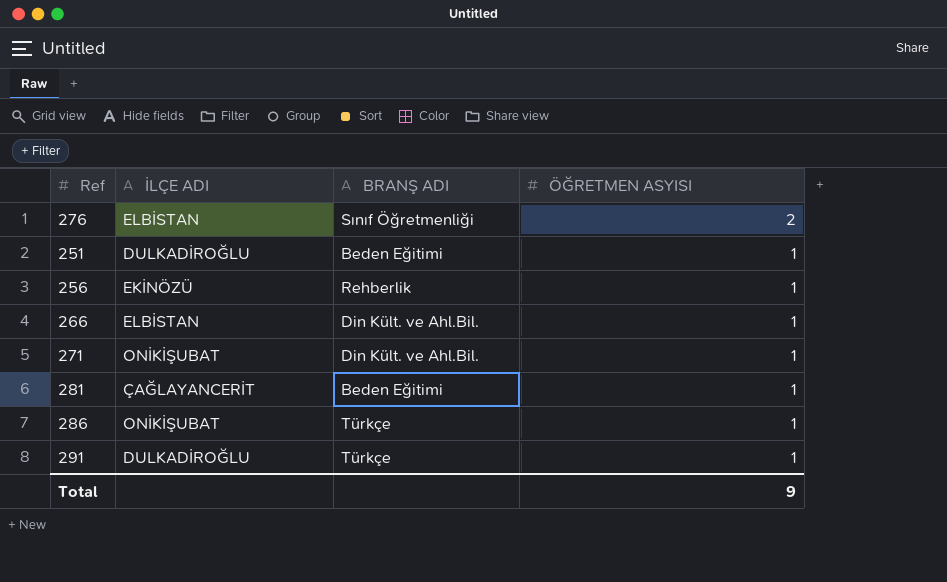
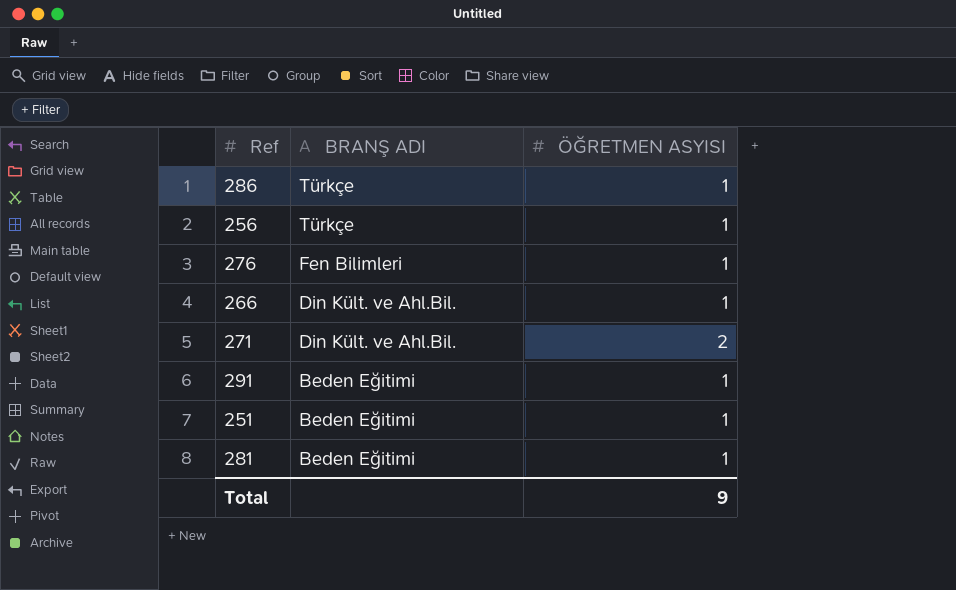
row order: ÖĞRETMEN ASYISI descending -> BRANŞ ADI descending
column İLÇE ADI | position: 2 -> none
256 | BRANŞ ADI: Rehberlik -> Türkçe
276 | BRANŞ ADI: Sınıf Öğretmenliği -> Fen Bilimleri
276 | ÖĞRETMEN ASYISI: 2 -> 1
271 | ÖĞRETMEN ASYISI: 1 -> 2
291 | BRANŞ ADI: Türkçe -> Beden Eğitimi

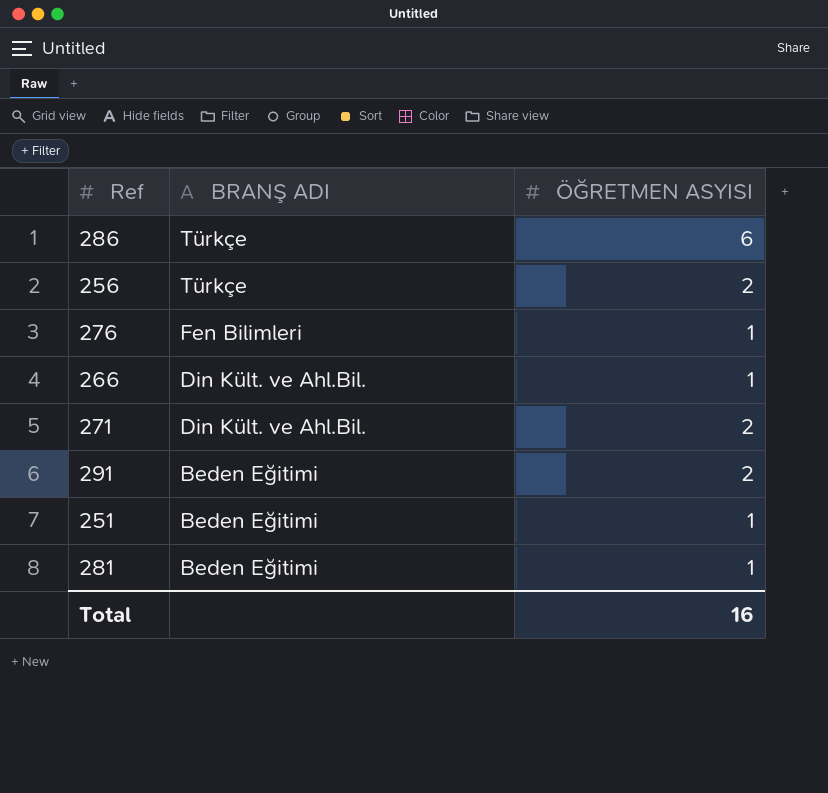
286 | ÖĞRETMEN ASYISI: 1 -> 6
256 | ÖĞRETMEN ASYISI: 1 -> 2
291 | ÖĞRETMEN ASYISI: 1 -> 2
Total | ÖĞRETMEN ASYISI: 9 -> 16

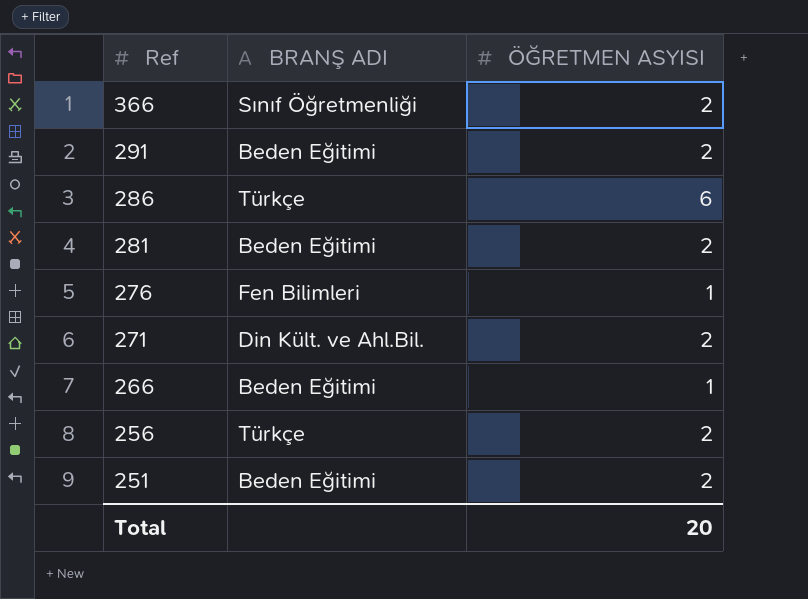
row order: BRANŞ ADI descending -> Ref descending
row 366: none -> Sınıf Öğretmenliği | 2
281 | ÖĞRETMEN ASYISI: 1 -> 2
266 | BRANŞ ADI: Din Kült. ve Ahl.Bil. -> Beden Eğitimi
251 | ÖĞRETMEN ASYISI: 1 -> 2
Total | ÖĞRETMEN ASYISI: 16 -> 20

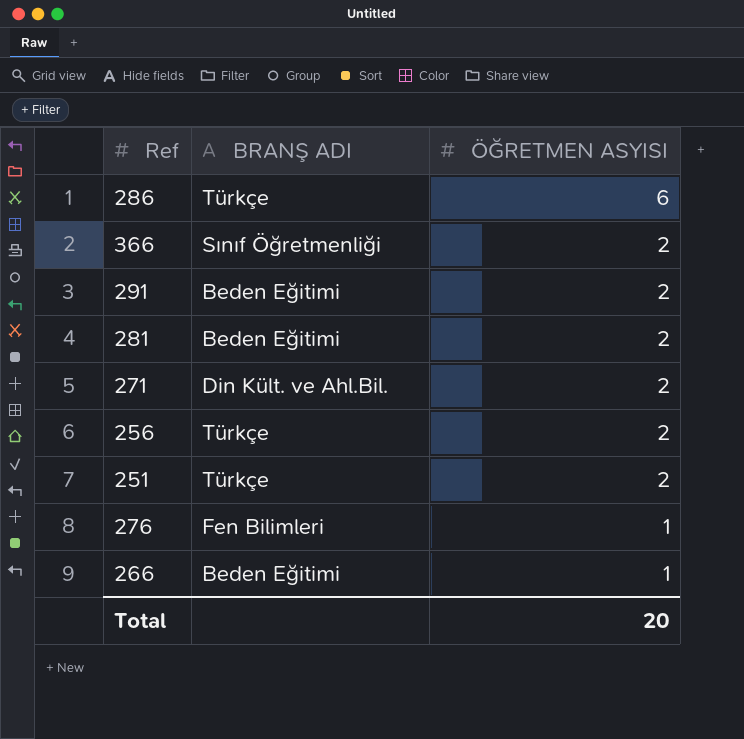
row order: Ref descending -> ÖĞRETMEN ASYISI descending
251 | BRANŞ ADI: Beden Eğitimi -> Türkçe

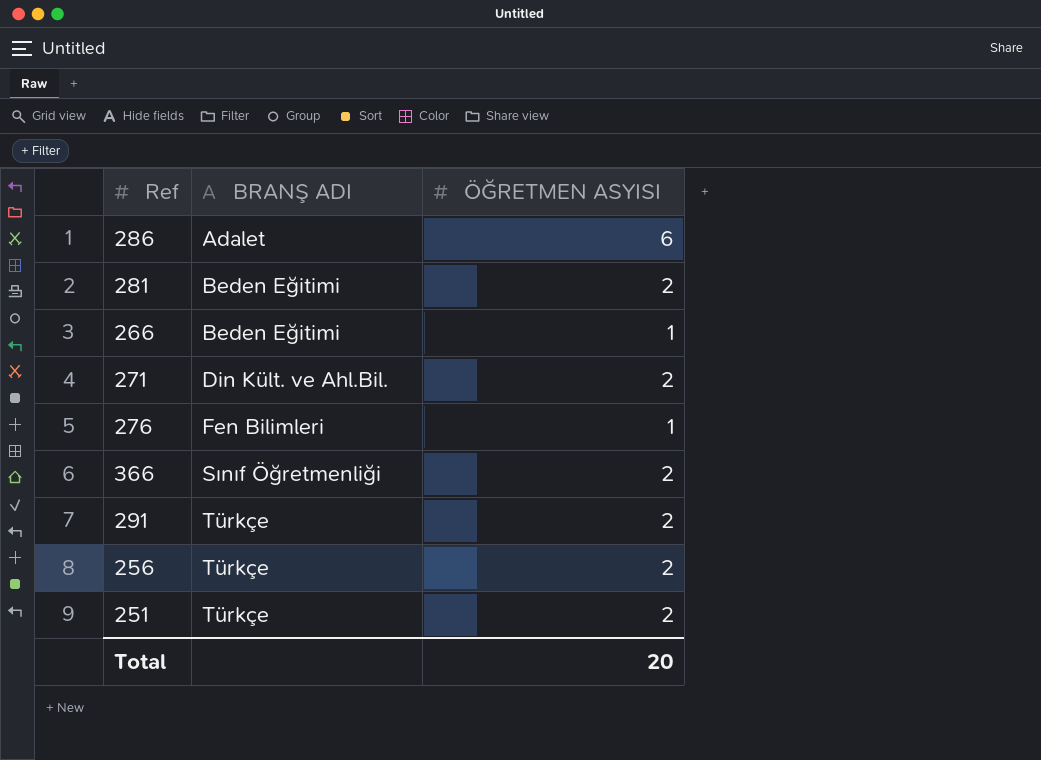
row order: ÖĞRETMEN ASYISI descending -> BRANŞ ADI ascending
286 | BRANŞ ADI: Türkçe -> Adalet
291 | BRANŞ ADI: Beden Eğitimi -> Türkçe

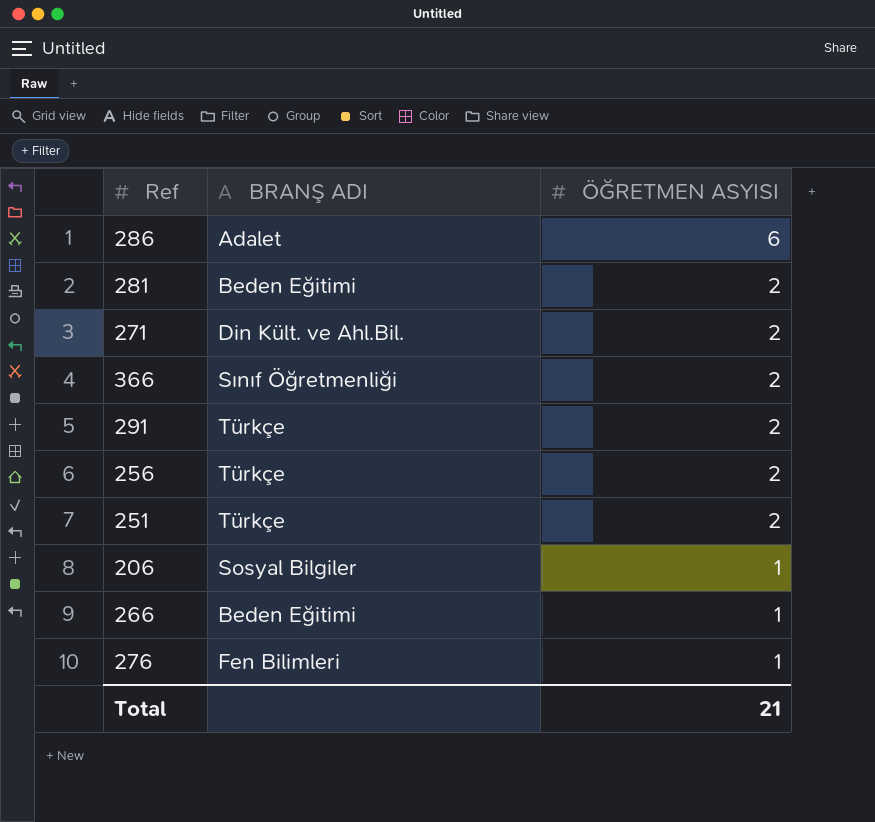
row order: BRANŞ ADI ascending -> ÖĞRETMEN ASYISI descending
row 206: none -> Sosyal Bilgiler | 1
Total | ÖĞRETMEN ASYISI: 20 -> 21

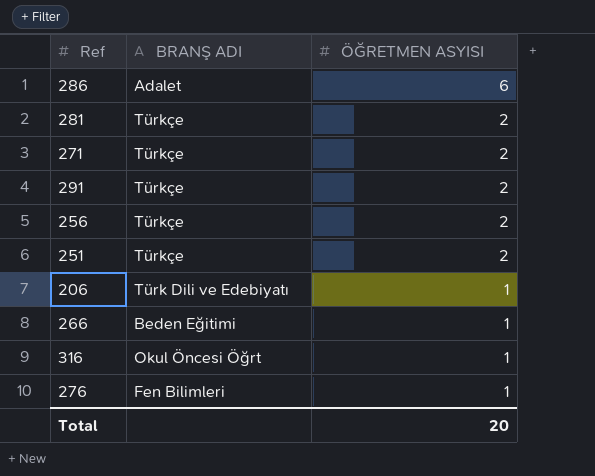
row 366: Sınıf Öğretmenliği | 2 -> none
281 | BRANŞ ADI: Beden Eğitimi -> Türkçe
271 | BRANŞ ADI: Din Kült. ve Ahl.Bil. -> Türkçe
206 | BRANŞ ADI: Sosyal Bilgiler -> Türk Dili ve Edebiyatı
row 316: none -> Okul Öncesi Öğrt | 1
Total | ÖĞRETMEN ASYISI: 21 -> 20

